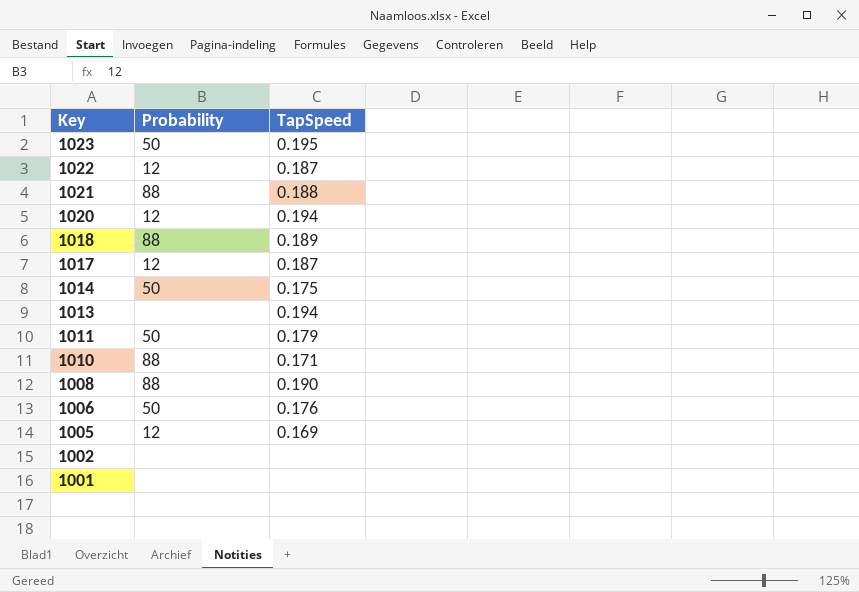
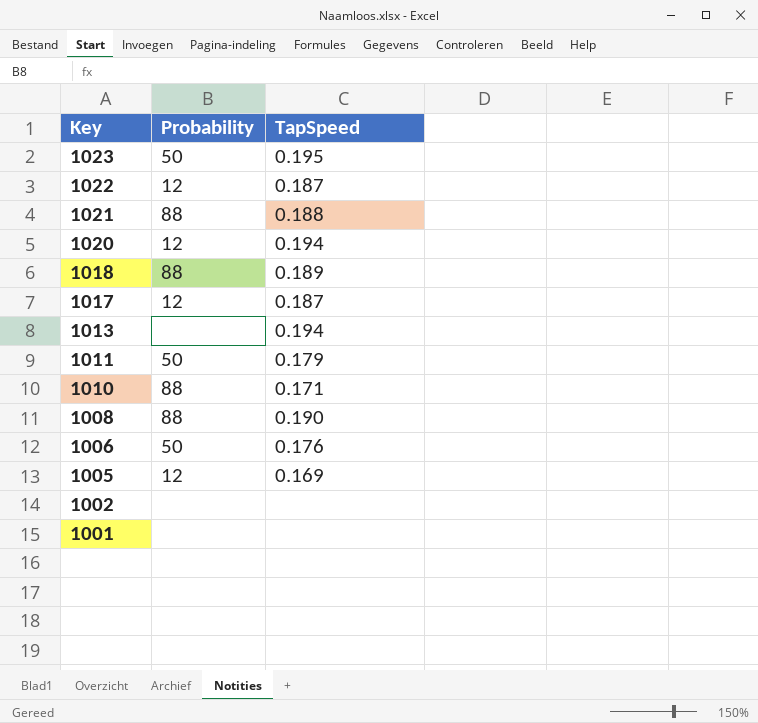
row 1014: 50 | 0.175 -> none

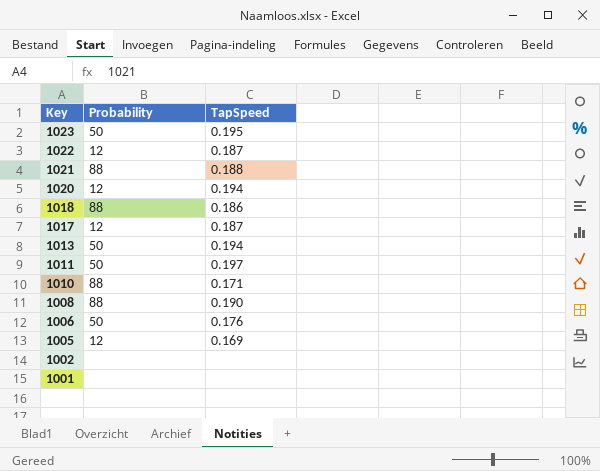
1018 | TapSpeed: 0.189 -> 0.186
1013 | Probability: none -> 50
1011 | TapSpeed: 0.179 -> 0.197

